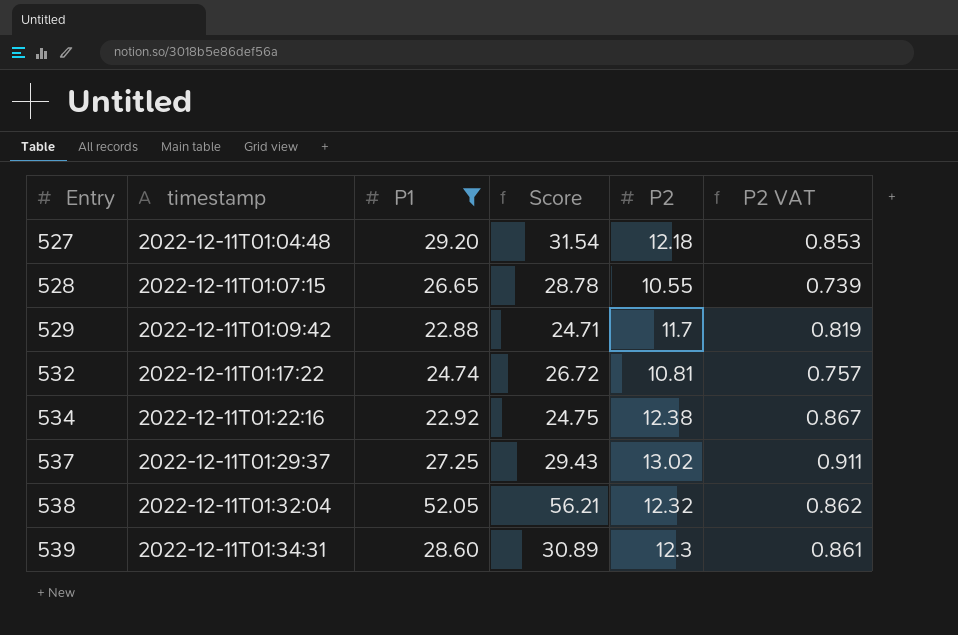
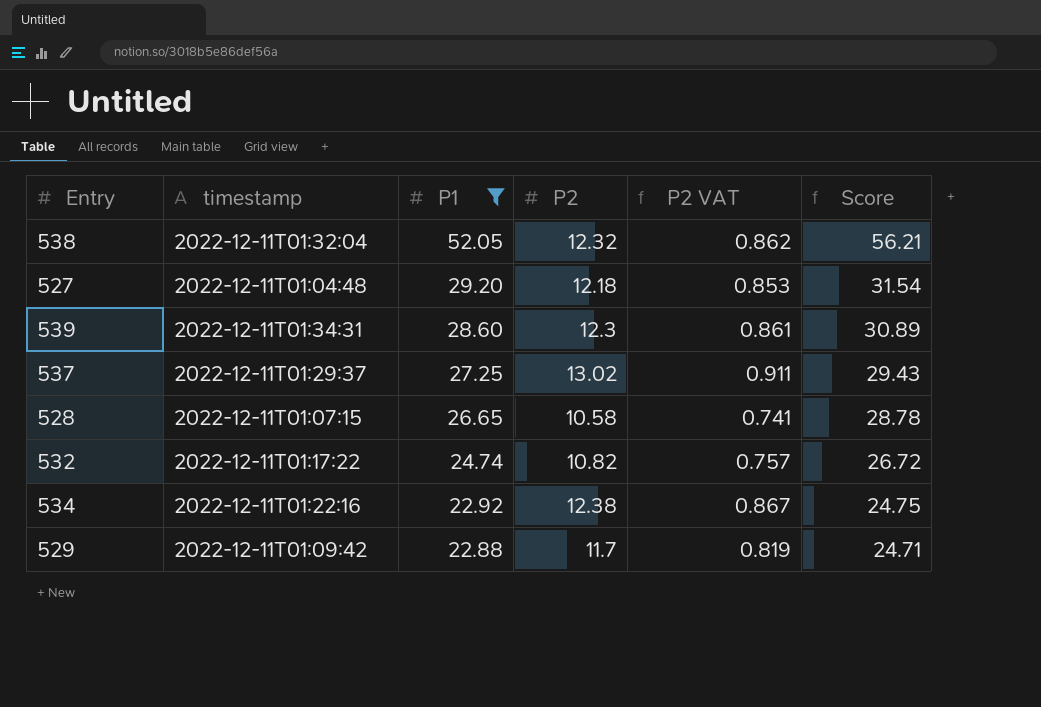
row order: Entry ascending -> P1 descending
column Score | position: 4 -> 6
528 | P2: 10.55 -> 10.58
528 | P2 VAT: 0.739 -> 0.741
532 | P2: 10.81 -> 10.82

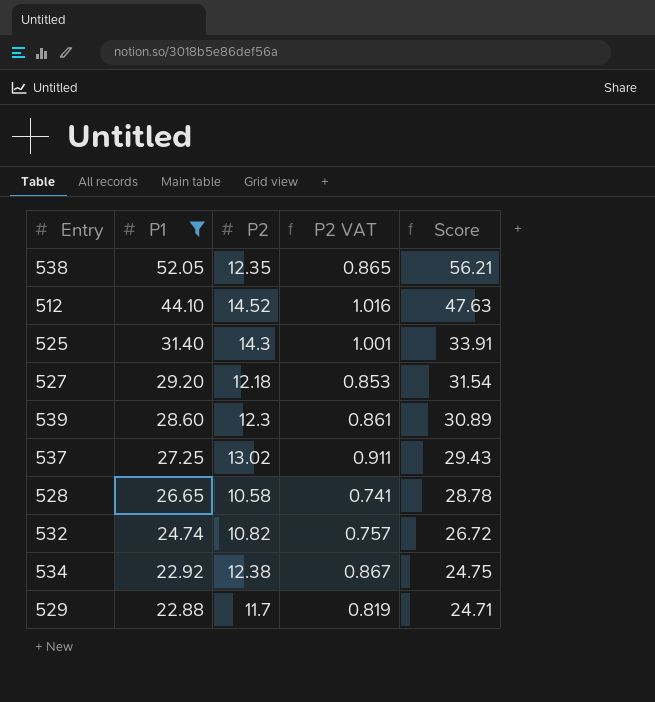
column timestamp | position: 2 -> none
538 | P2: 12.32 -> 12.35
538 | P2 VAT: 0.862 -> 0.865
row 512: none -> 44.10 | 14.52 | 1.016 | 47.63
row 525: none -> 31.40 | 14.3 | 1.001 | 33.91

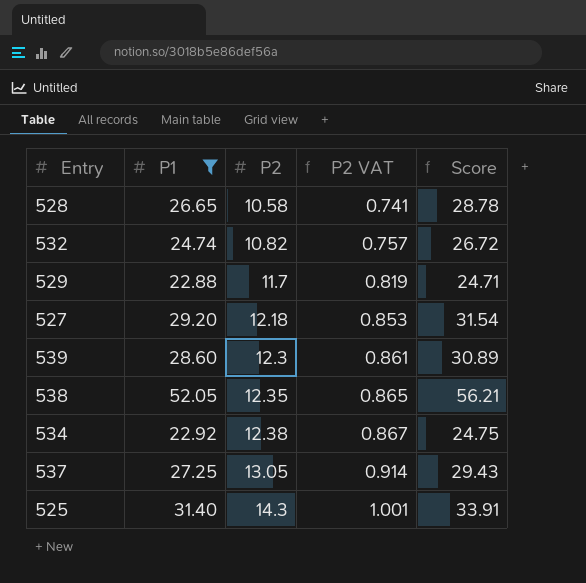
row order: P1 descending -> P2 ascending
row 512: 44.10 | 14.52 | 1.016 | 47.63 -> none
537 | P2: 13.02 -> 13.05
537 | P2 VAT: 0.911 -> 0.914

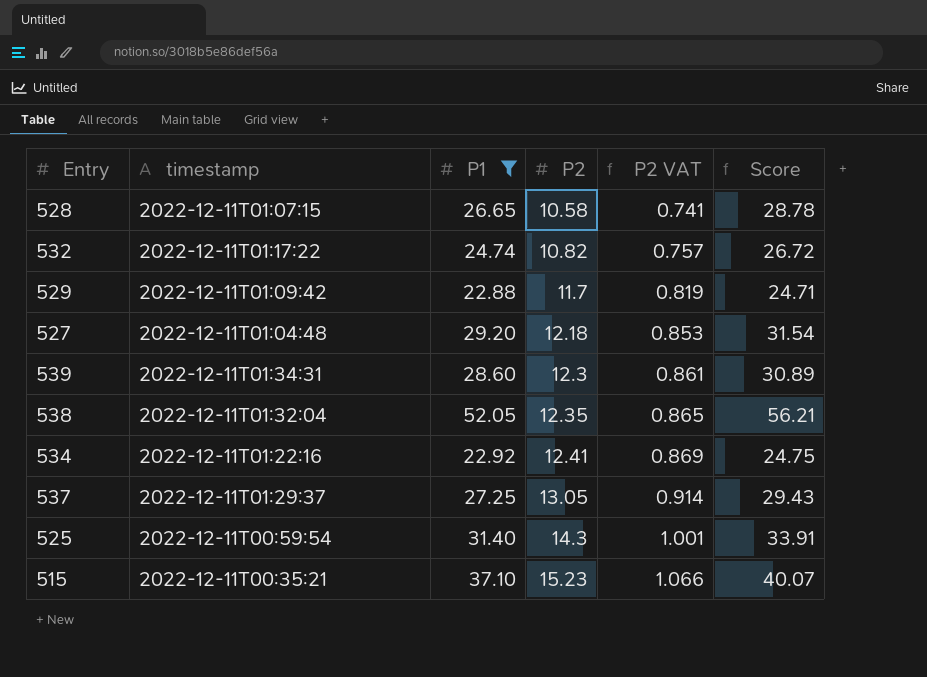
column timestamp | position: none -> 2
534 | P2: 12.38 -> 12.41
534 | P2 VAT: 0.867 -> 0.869
row 515: none -> 2022-12-11T00:35:21 | 37.10 | 15.23 | 1.066 | 40.07

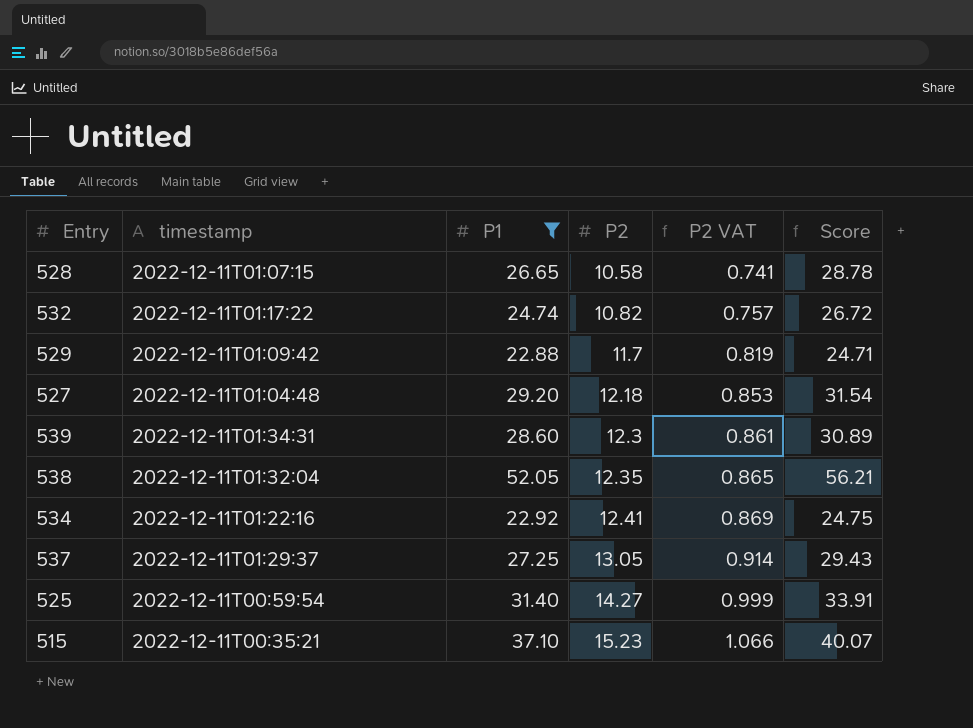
525 | P2: 14.3 -> 14.27
525 | P2 VAT: 1.001 -> 0.999

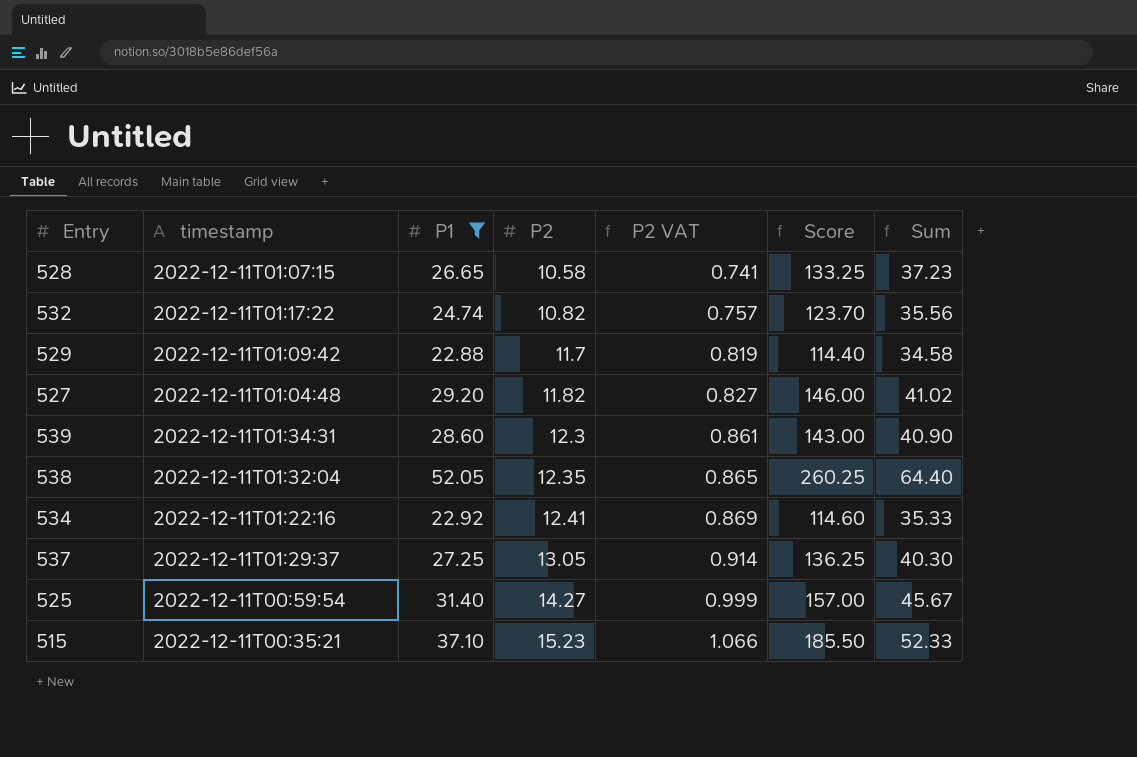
column Score | formula: [P1] * 1.08 -> [P1] * 5
column Sum | formula: none -> [P1] + [P2]
527 | P2: 12.18 -> 11.82
527 | P2 VAT: 0.853 -> 0.827

